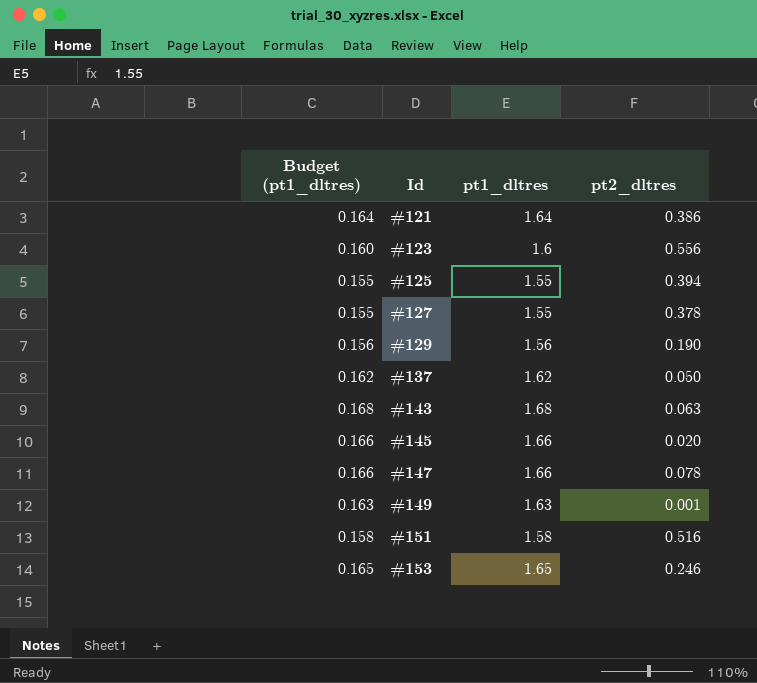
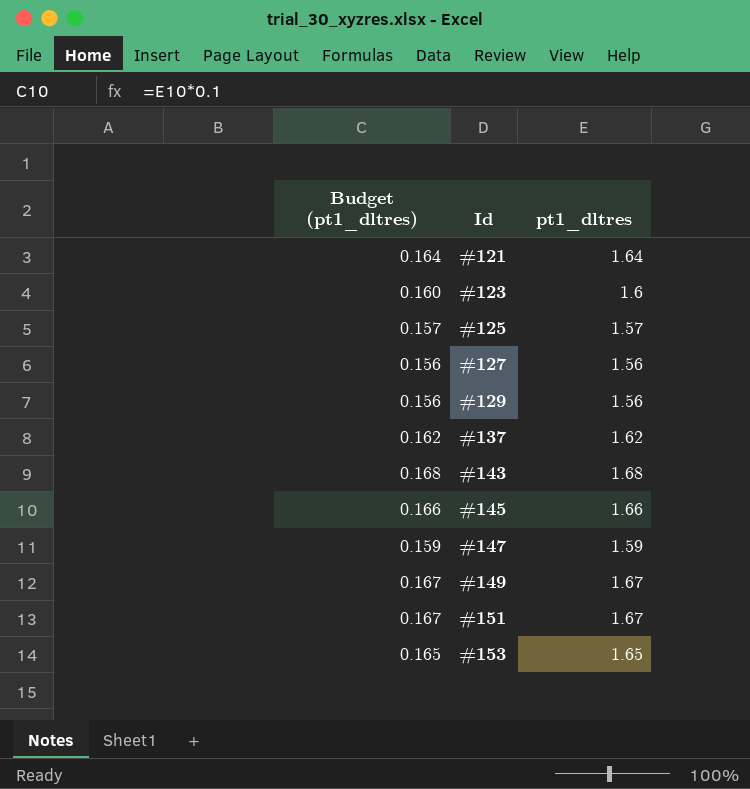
column pt2_dltres | position: 4 -> none
#125 | Budget (pt1_dltres): 0.155 -> 0.157
#125 | pt1_dltres: 1.55 -> 1.57
#127 | Budget (pt1_dltres): 0.155 -> 0.156
#127 | pt1_dltres: 1.55 -> 1.56
#147 | Budget (pt1_dltres): 0.166 -> 0.159
#147 | pt1_dltres: 1.66 -> 1.59
#149 | Budget (pt1_dltres): 0.163 -> 0.167
#149 | pt1_dltres: 1.63 -> 1.67
#151 | Budget (pt1_dltres): 0.158 -> 0.167
#151 | pt1_dltres: 1.58 -> 1.67

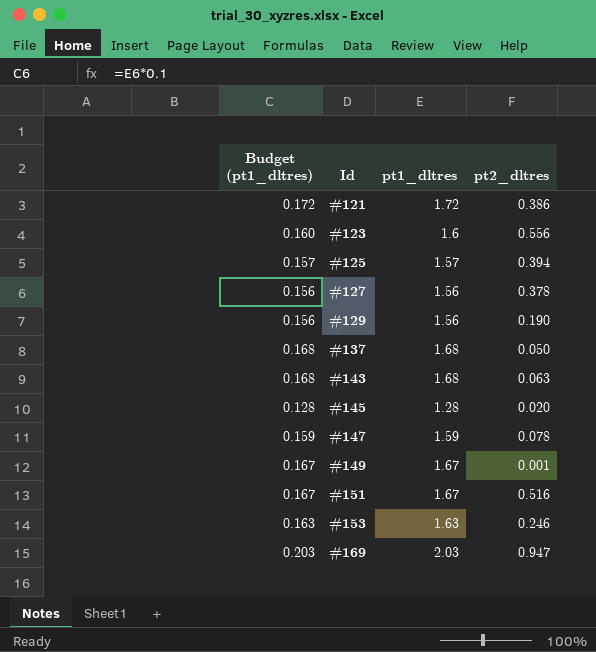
column pt2_dltres | position: none -> 4
#121 | Budget (pt1_dltres): 0.164 -> 0.172
#121 | pt1_dltres: 1.64 -> 1.72
#137 | Budget (pt1_dltres): 0.162 -> 0.168
#137 | pt1_dltres: 1.62 -> 1.68
#145 | Budget (pt1_dltres): 0.166 -> 0.128
#145 | pt1_dltres: 1.66 -> 1.28
#153 | Budget (pt1_dltres): 0.165 -> 0.163
#153 | pt1_dltres: 1.65 -> 1.63
row #169: none -> 0.203 | 2.03 | 0.947

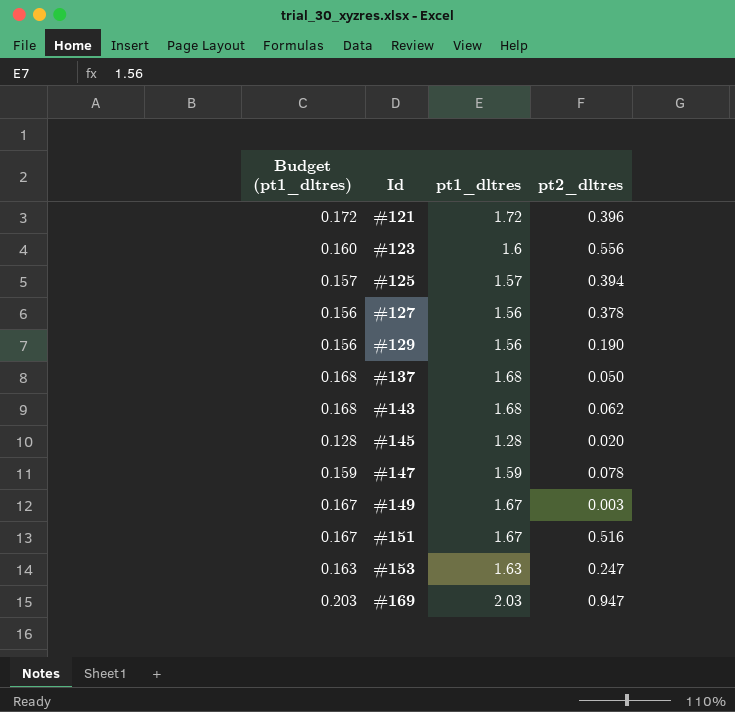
#121 | pt2_dltres: 0.386 -> 0.396
#143 | pt2_dltres: 0.063 -> 0.062
#149 | pt2_dltres: 0.001 -> 0.003
#153 | pt2_dltres: 0.246 -> 0.247

